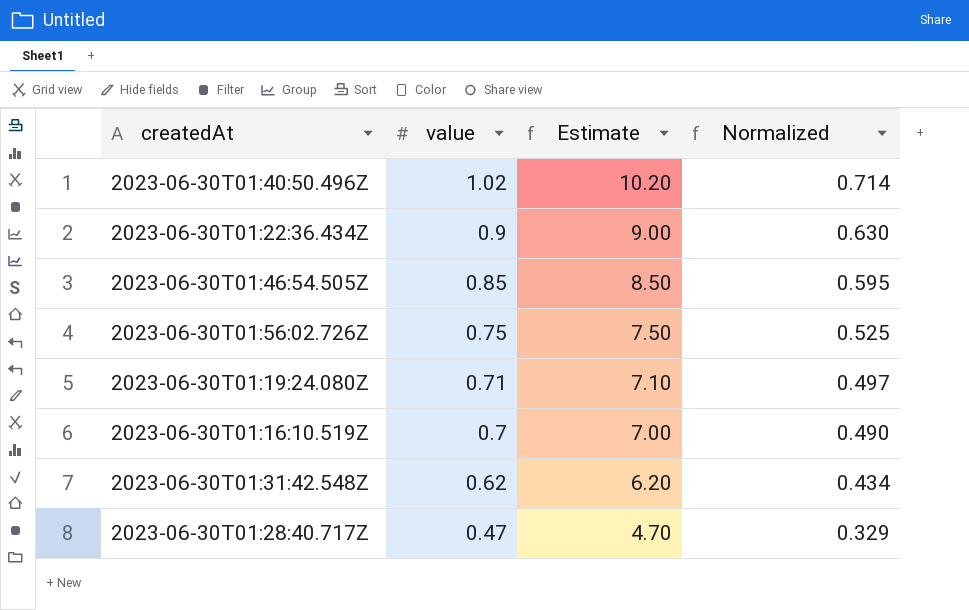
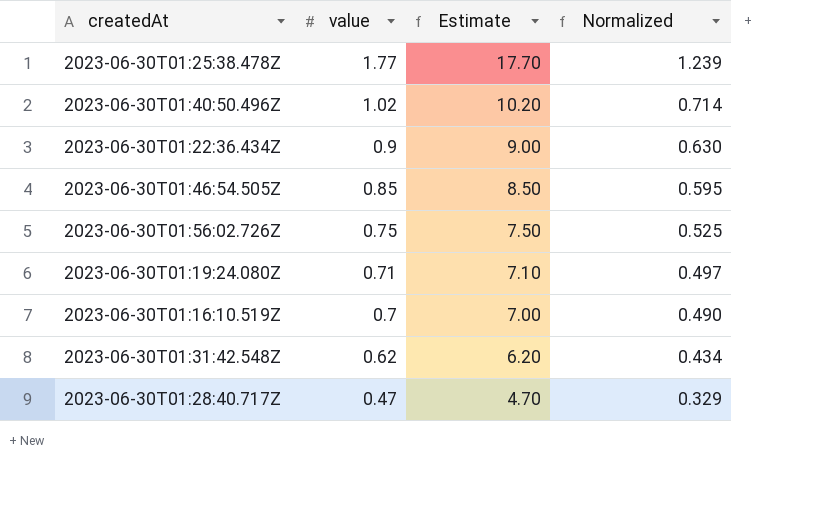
row 2023-06-30T01:25:38.478Z: none -> 1.77 | 17.70 | 1.239

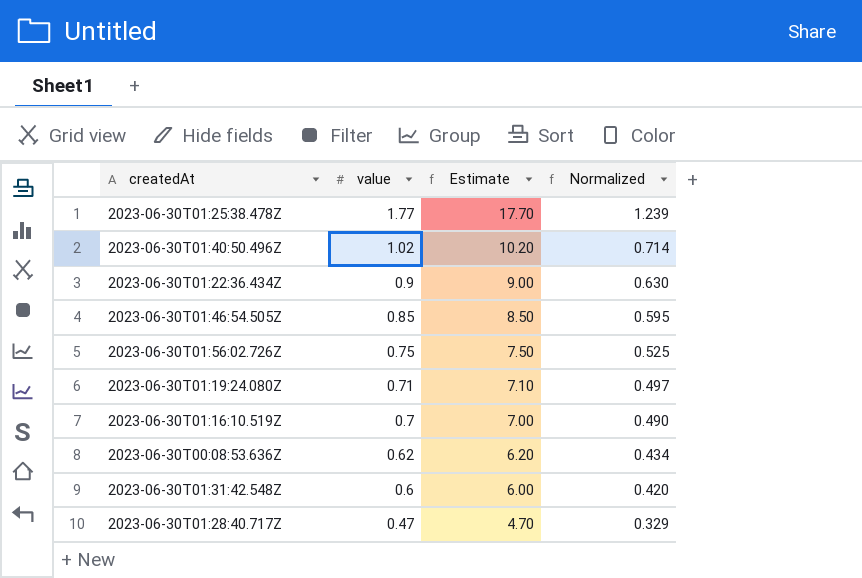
row 2023-06-30T00:08:53.636Z: none -> 0.62 | 6.20 | 0.434
2023-06-30T01:31:42.548Z | value: 0.62 -> 0.6
2023-06-30T01:31:42.548Z | Estimate: 6.20 -> 6.00
2023-06-30T01:31:42.548Z | Normalized: 0.434 -> 0.420

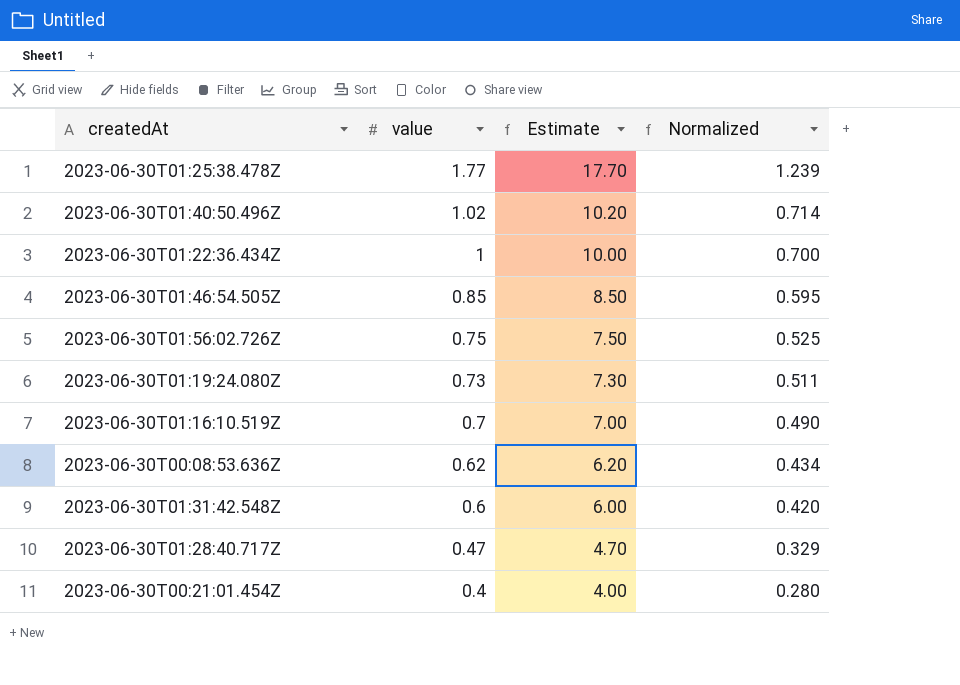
2023-06-30T01:22:36.434Z | value: 0.9 -> 1
2023-06-30T01:22:36.434Z | Estimate: 9.00 -> 10.00
2023-06-30T01:22:36.434Z | Normalized: 0.630 -> 0.700
2023-06-30T01:19:24.080Z | value: 0.71 -> 0.73
2023-06-30T01:19:24.080Z | Estimate: 7.10 -> 7.30
2023-06-30T01:19:24.080Z | Normalized: 0.497 -> 0.511
row 2023-06-30T00:21:01.454Z: none -> 0.4 | 4.00 | 0.280

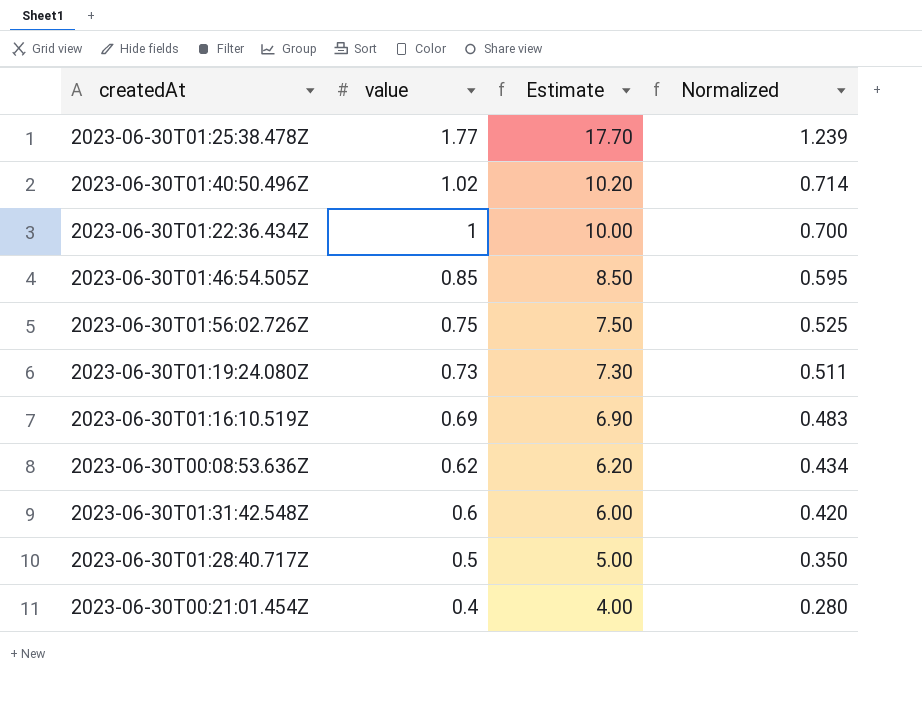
2023-06-30T01:16:10.519Z | value: 0.7 -> 0.69
2023-06-30T01:16:10.519Z | Estimate: 7.00 -> 6.90
2023-06-30T01:16:10.519Z | Normalized: 0.490 -> 0.483
2023-06-30T01:28:40.717Z | value: 0.47 -> 0.5
2023-06-30T01:28:40.717Z | Estimate: 4.70 -> 5.00
2023-06-30T01:28:40.717Z | Normalized: 0.329 -> 0.350

